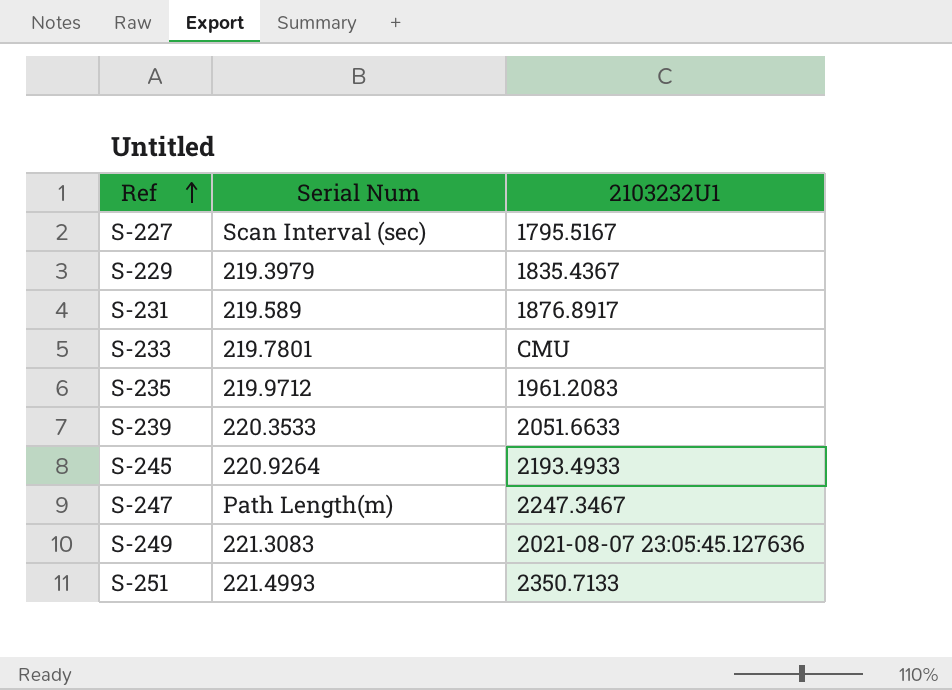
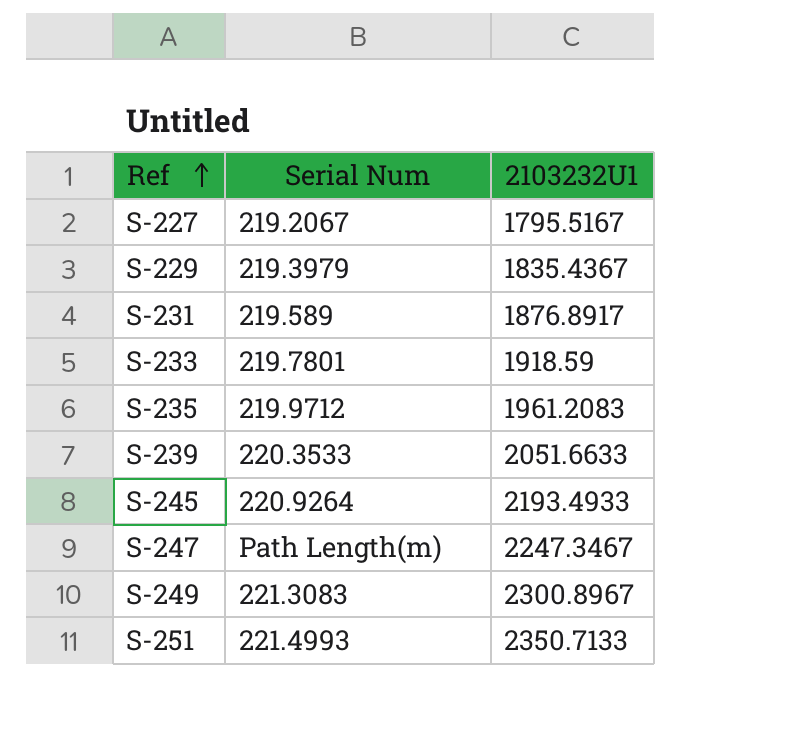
S-227 | Serial Num: Scan Interval (sec) -> 219.2067
S-233 | 2103232U1: CMU -> 1918.59
S-249 | 2103232U1: 2021-08-07 23:05:45.127636 -> 2300.8967

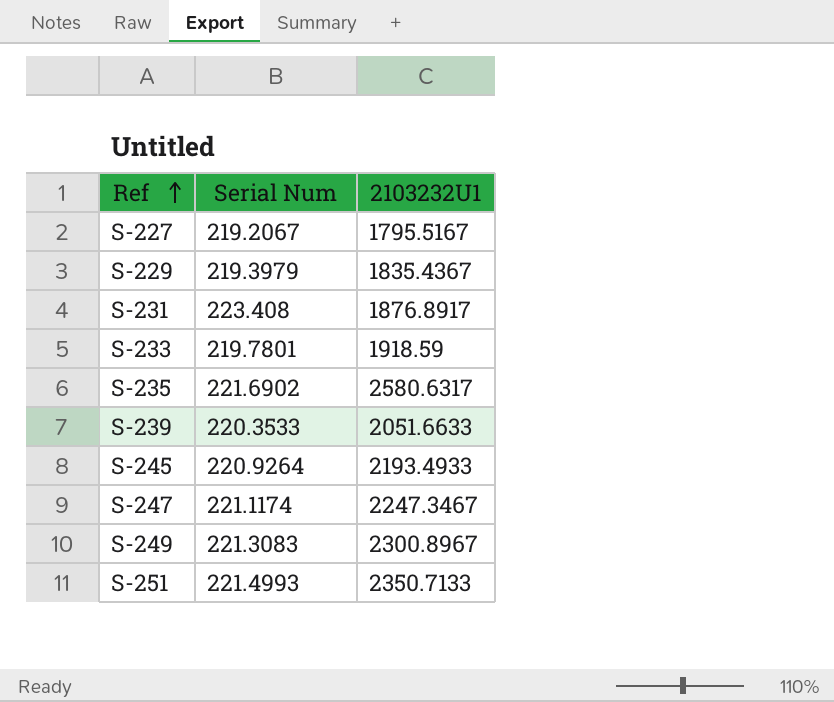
S-231 | Serial Num: 219.589 -> 223.408
S-235 | Serial Num: 219.9712 -> 221.6902
S-235 | 2103232U1: 1961.2083 -> 2580.6317
S-247 | Serial Num: Path Length(m) -> 221.1174

